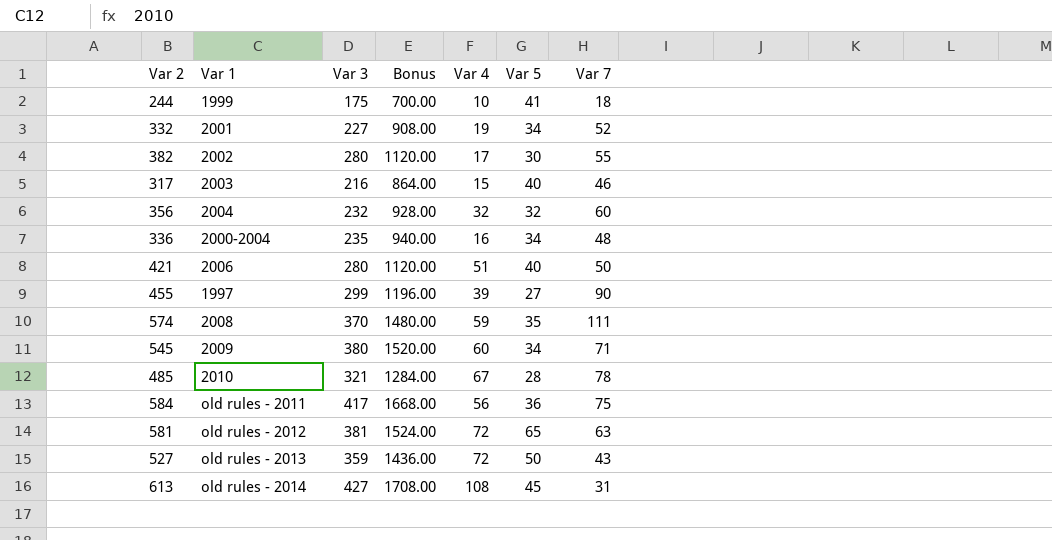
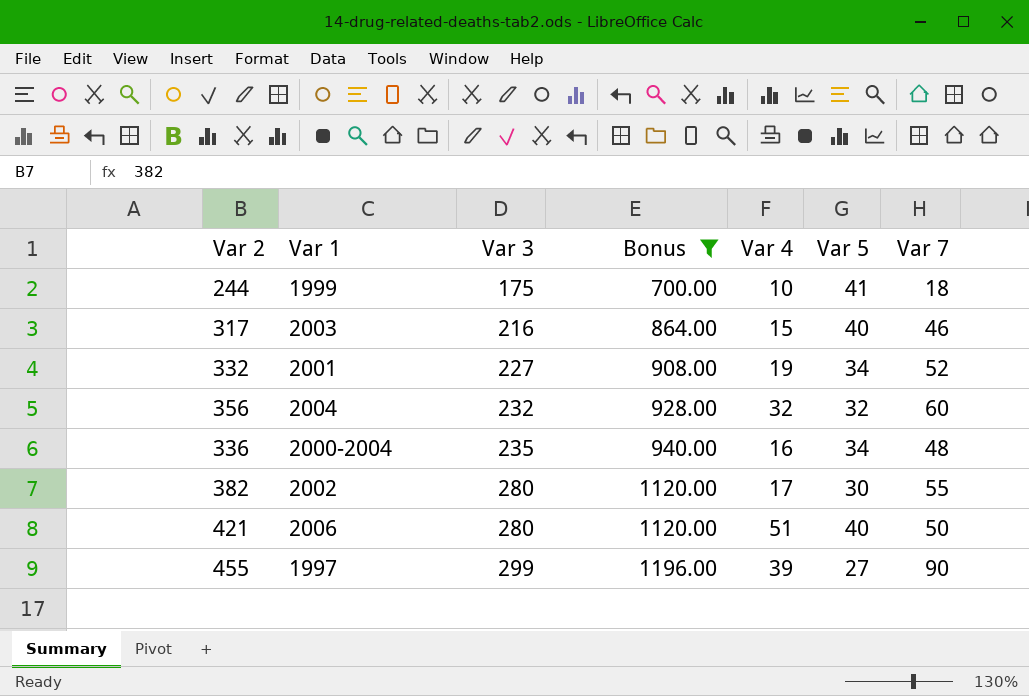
filter: none -> Bonus <= 1196.00
row order: none -> Var 3 ascending

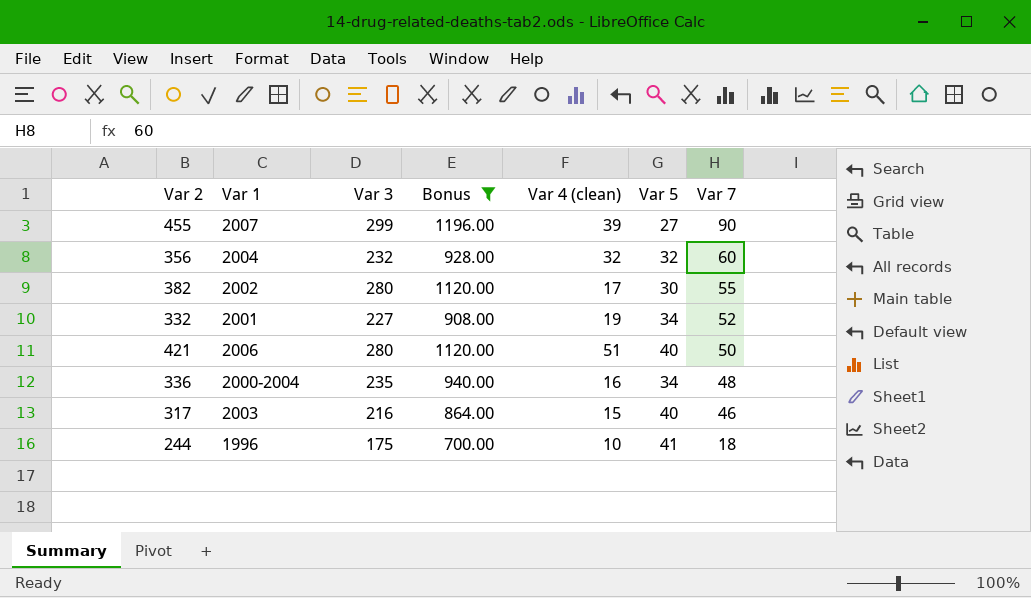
row order: Var 3 ascending -> Var 7 descending
column name: Var 4 -> Var 4 (clean)
455 | Var 1: 1997 -> 2007
244 | Var 1: 1999 -> 1996

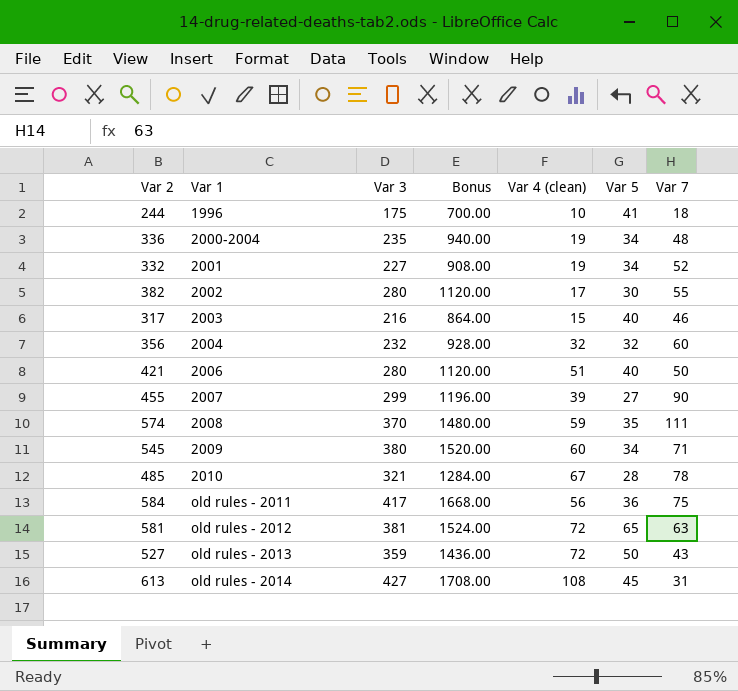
filter: Bonus <= 1196.00 -> none
row order: Var 7 descending -> Var 1 ascending
336 | Var 4 (clean): 16 -> 19

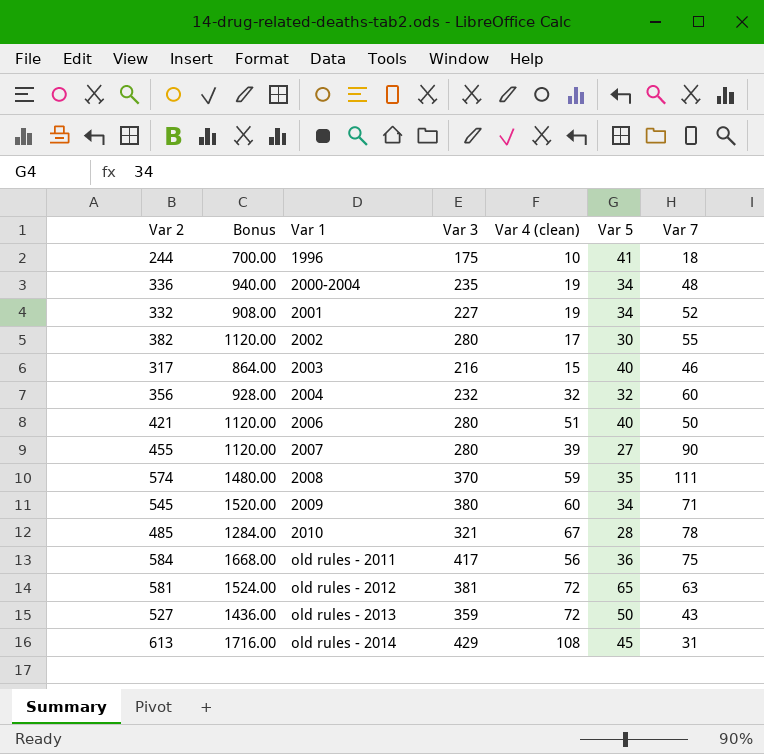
column Bonus | position: 4 -> 2
455 | Bonus: 1196.00 -> 1120.00
455 | Var 3: 299 -> 280
613 | Bonus: 1708.00 -> 1716.00
613 | Var 3: 427 -> 429

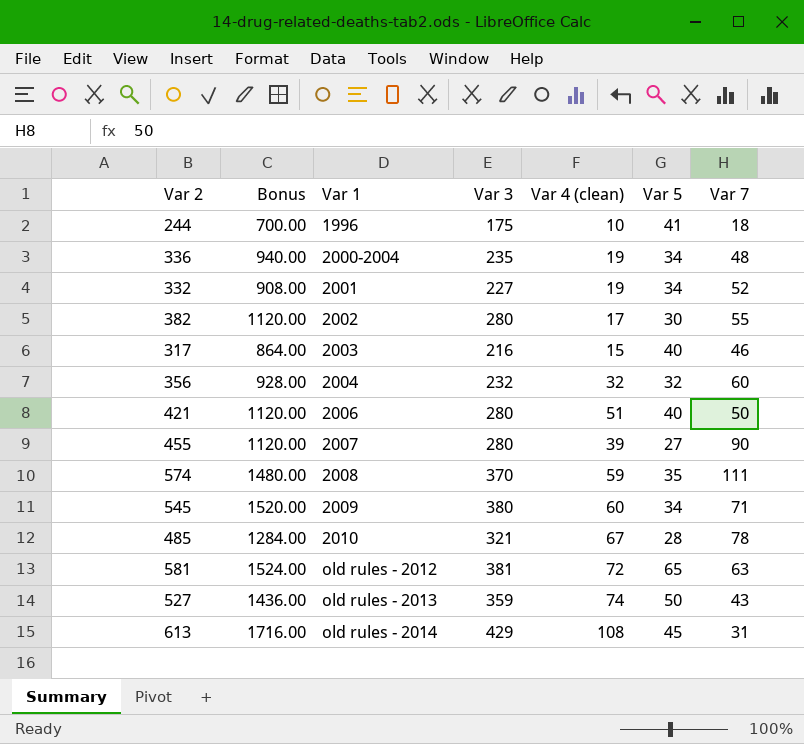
row 584: 1668.00 | old rules - 2011 | 417 | 56 | 36 | 75 -> none
527 | Var 4 (clean): 72 -> 74

